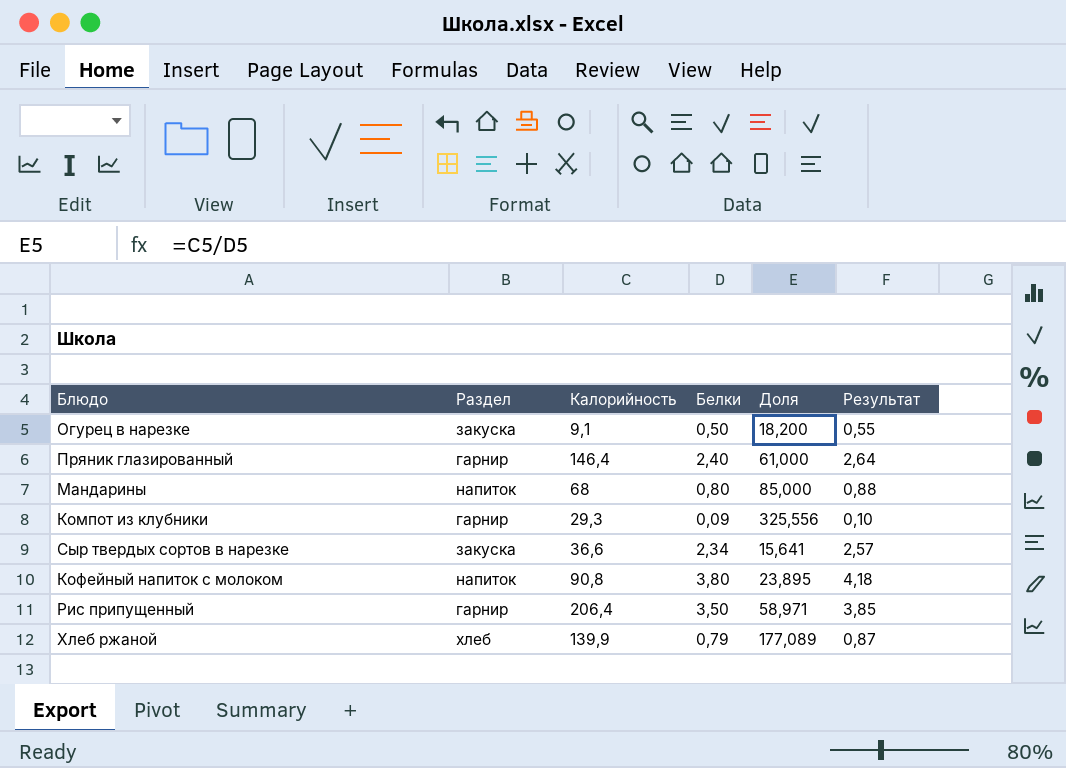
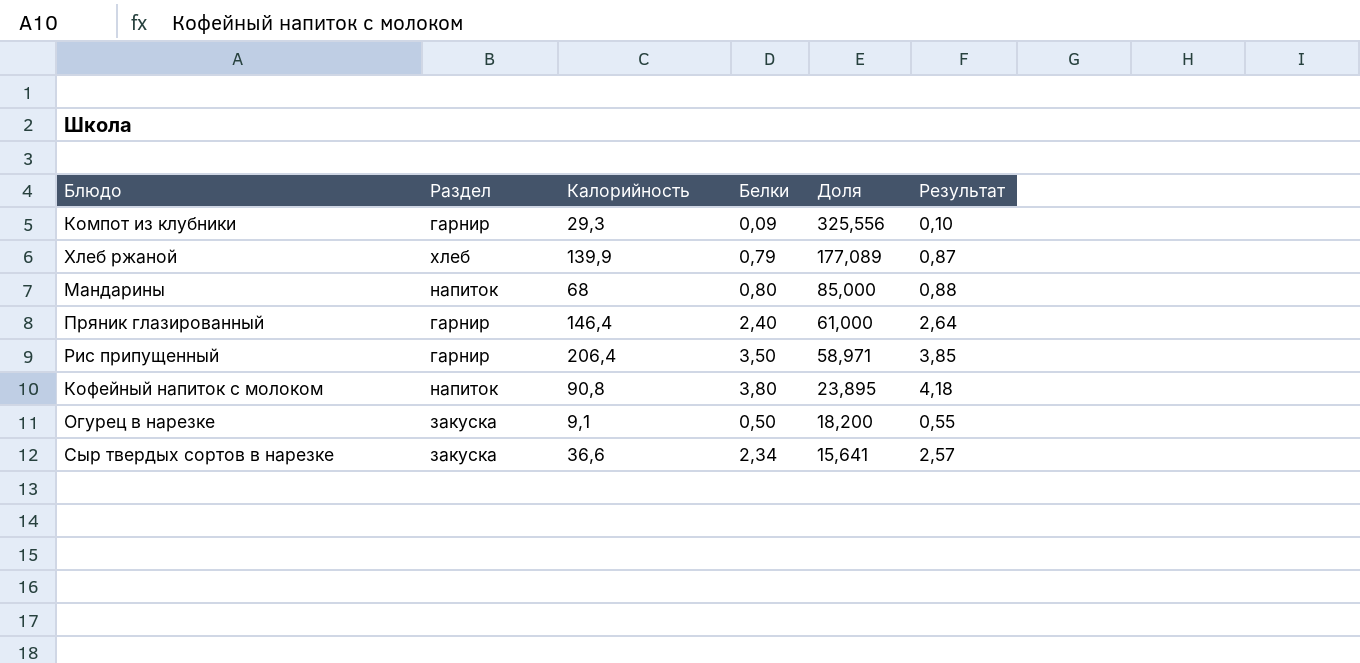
row order: none -> Доля descending

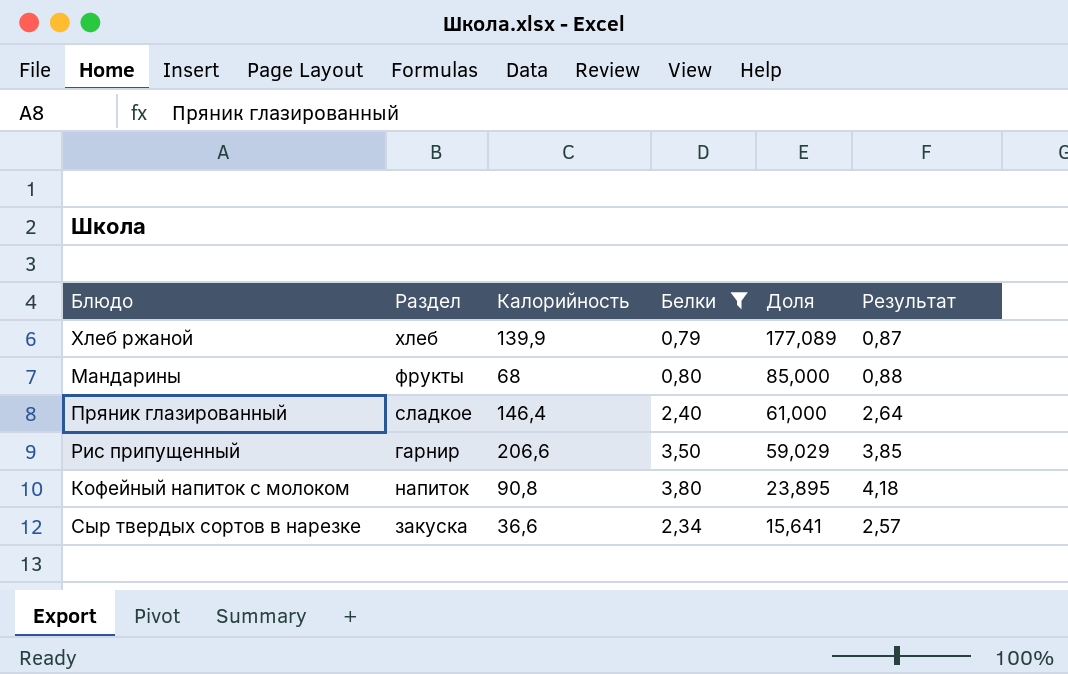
filter: none -> Белки >= 0,79
Мандарины | Раздел: напиток -> фрукты
Пряник глазированный | Раздел: гарнир -> сладкое
Рис припущенный | Калорийность: 206,4 -> 206,6
Рис припущенный | Доля: 58,971 -> 59,029

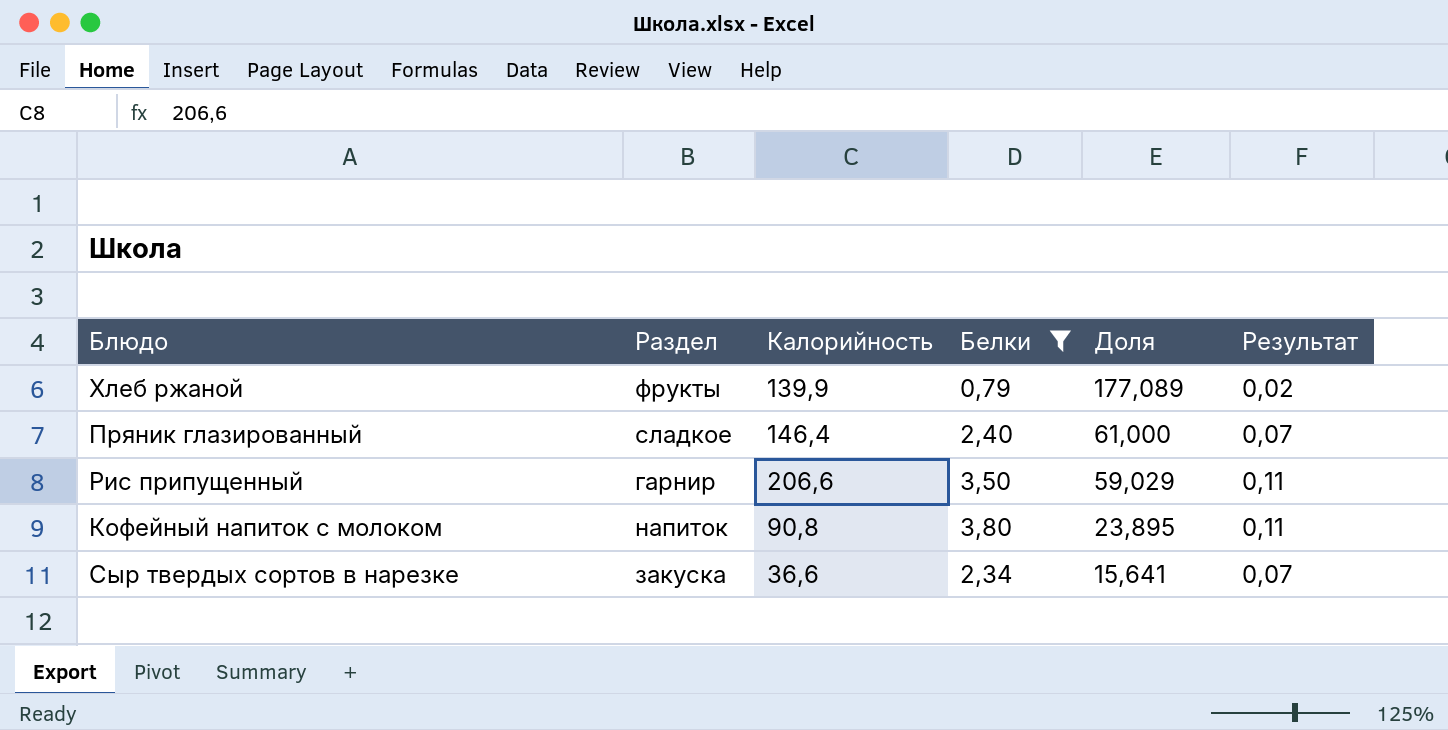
column Результат | formula: [Белки] * 1,1 -> [Белки] * 0,03
row Мандарины: фрукты | 68 | 0,80 | 85,000 | 0,88 -> none
Хлеб ржаной | Раздел: хлеб -> фрукты

